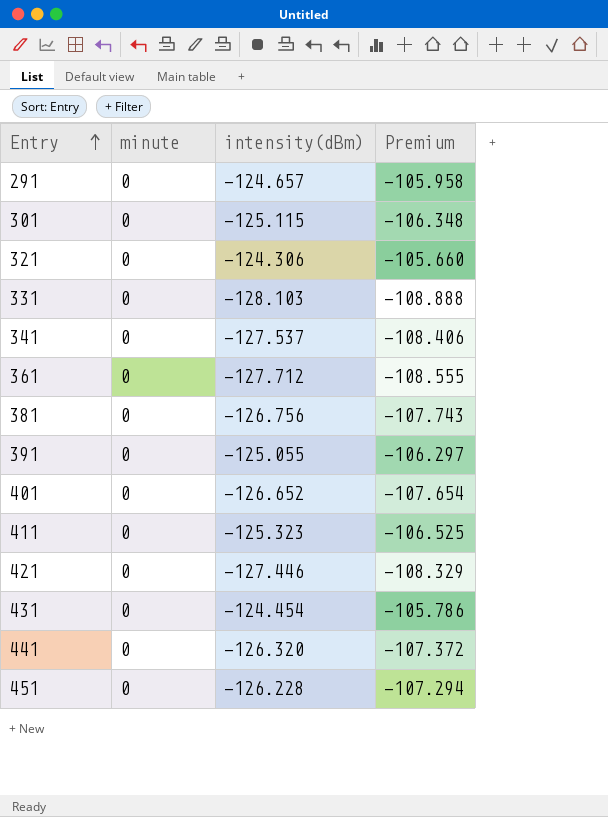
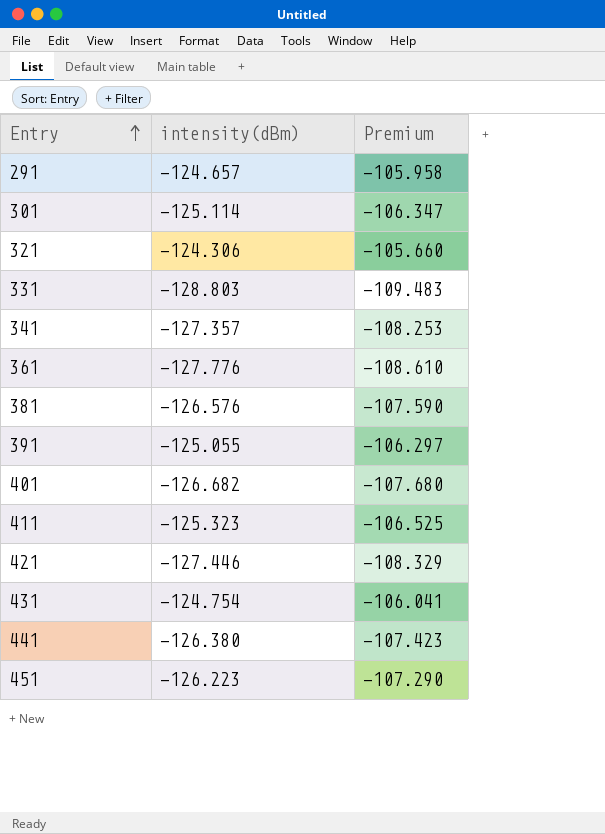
column minute | position: 2 -> none
301 | intensity(dBm): -125.115 -> -125.114
301 | Premium: -106.348 -> -106.347
331 | intensity(dBm): -128.103 -> -128.803
331 | Premium: -108.888 -> -109.483
341 | intensity(dBm): -127.537 -> -127.357
341 | Premium: -108.406 -> -108.253
361 | intensity(dBm): -127.712 -> -127.776
361 | Premium: -108.555 -> -108.610
381 | intensity(dBm): -126.756 -> -126.576
381 | Premium: -107.743 -> -107.590
401 | intensity(dBm): -126.652 -> -126.682
401 | Premium: -107.654 -> -107.680
431 | intensity(dBm): -124.454 -> -124.754
431 | Premium: -105.786 -> -106.041
441 | intensity(dBm): -126.320 -> -126.380
441 | Premium: -107.372 -> -107.423
451 | intensity(dBm): -126.228 -> -126.223
451 | Premium: -107.294 -> -107.290

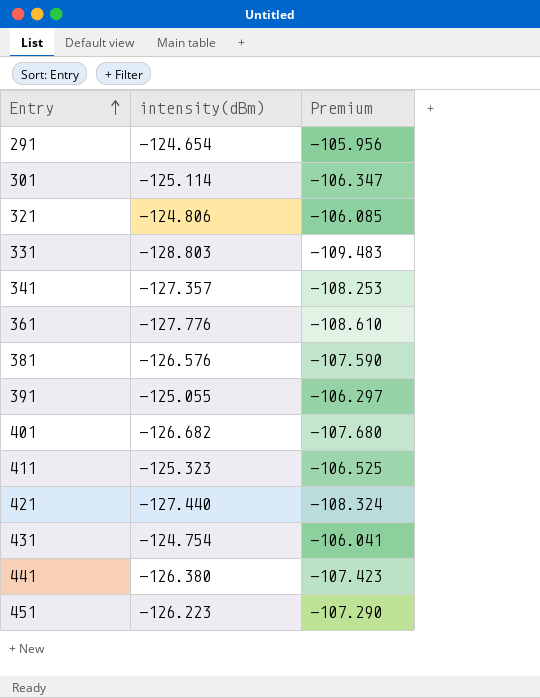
291 | intensity(dBm): -124.657 -> -124.654
291 | Premium: -105.958 -> -105.956
321 | intensity(dBm): -124.306 -> -124.806
321 | Premium: -105.660 -> -106.085
421 | intensity(dBm): -127.446 -> -127.440
421 | Premium: -108.329 -> -108.324

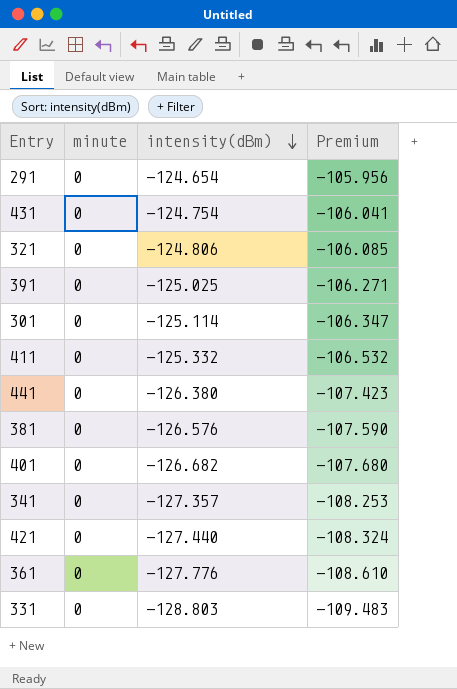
row order: Entry ascending -> intensity(dBm) descending
column minute | position: none -> 2
row 451: -126.223 | -107.290 -> none
391 | intensity(dBm): -125.055 -> -125.025
391 | Premium: -106.297 -> -106.271
411 | intensity(dBm): -125.323 -> -125.332
411 | Premium: -106.525 -> -106.532

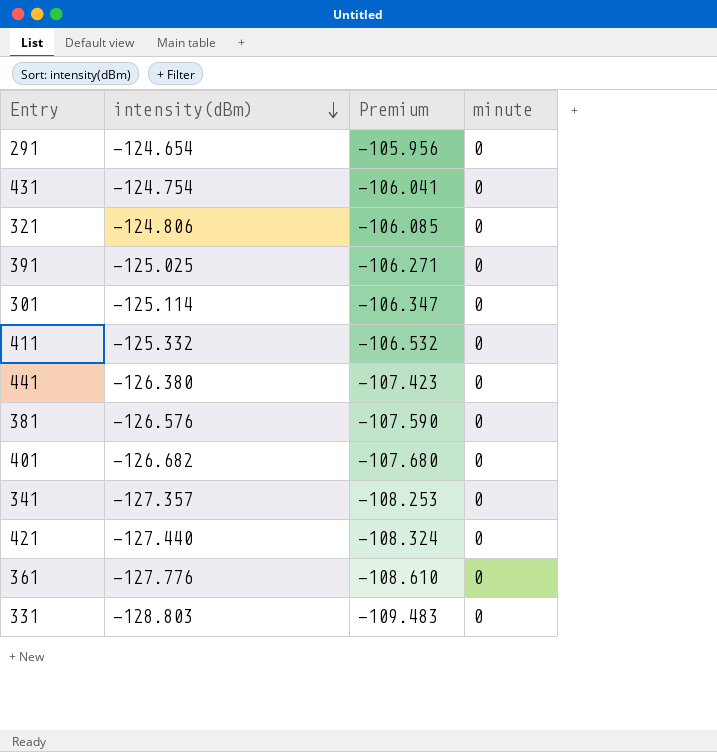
column minute | position: 2 -> 4

